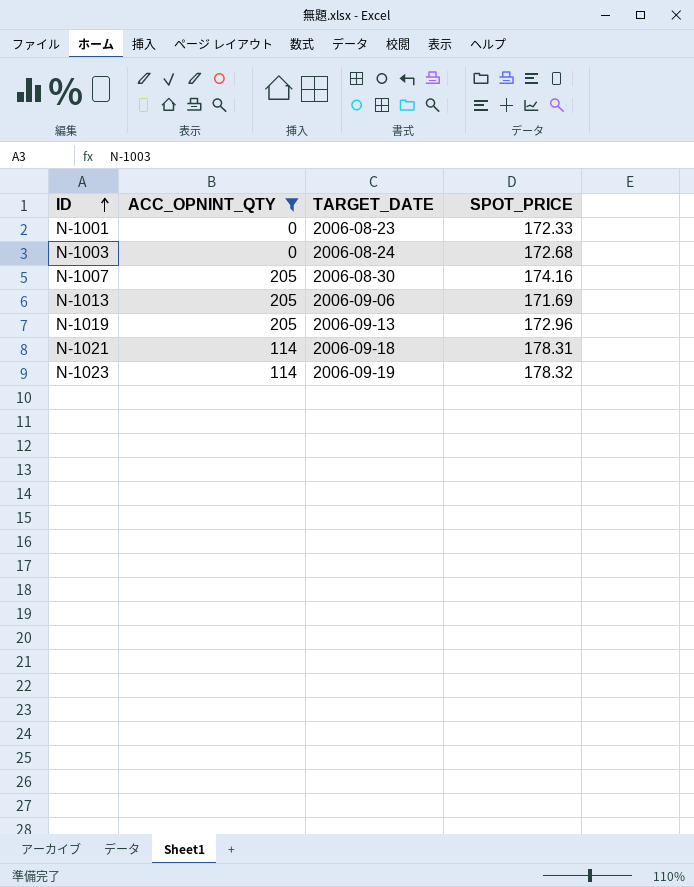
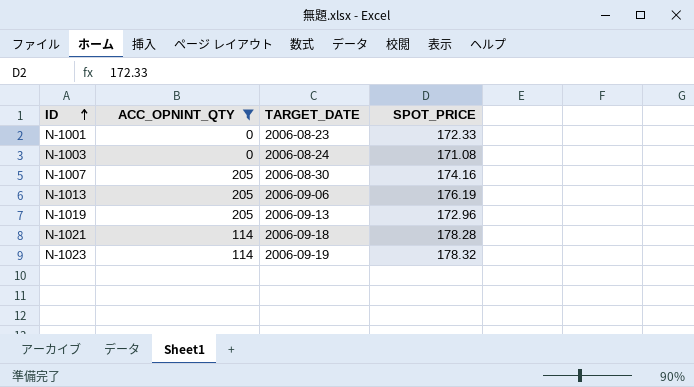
N-1003 | SPOT_PRICE: 172.68 -> 171.08
N-1013 | SPOT_PRICE: 171.69 -> 176.19
N-1021 | SPOT_PRICE: 178.31 -> 178.28

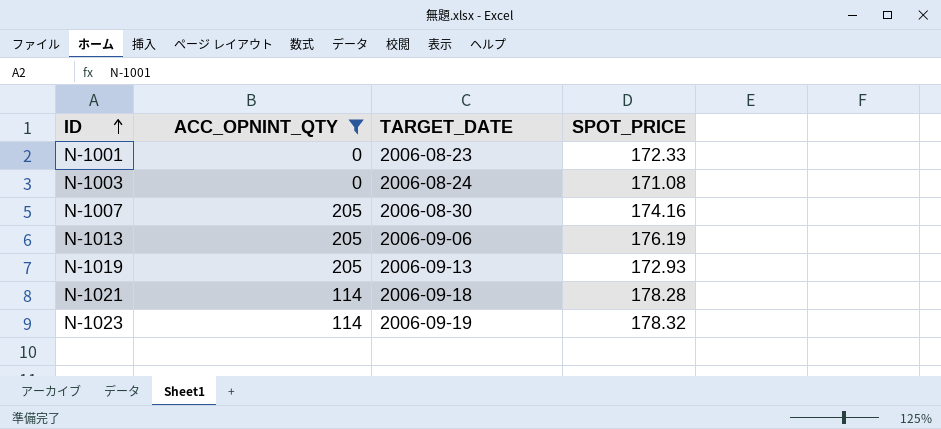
N-1019 | SPOT_PRICE: 172.96 -> 172.93

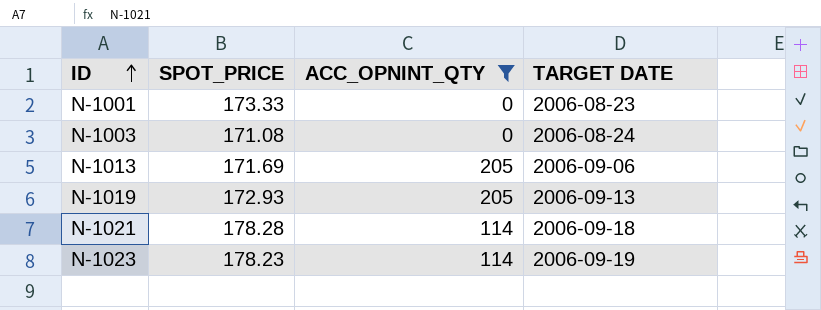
column SPOT_PRICE | position: 4 -> 2
column name: TARGET_DATE -> TARGET DATE
row N-1007: 205 | 2006-08-30 | 174.16 -> none
N-1001 | SPOT_PRICE: 172.33 -> 173.33
N-1013 | SPOT_PRICE: 176.19 -> 171.69
N-1023 | SPOT_PRICE: 178.32 -> 178.23

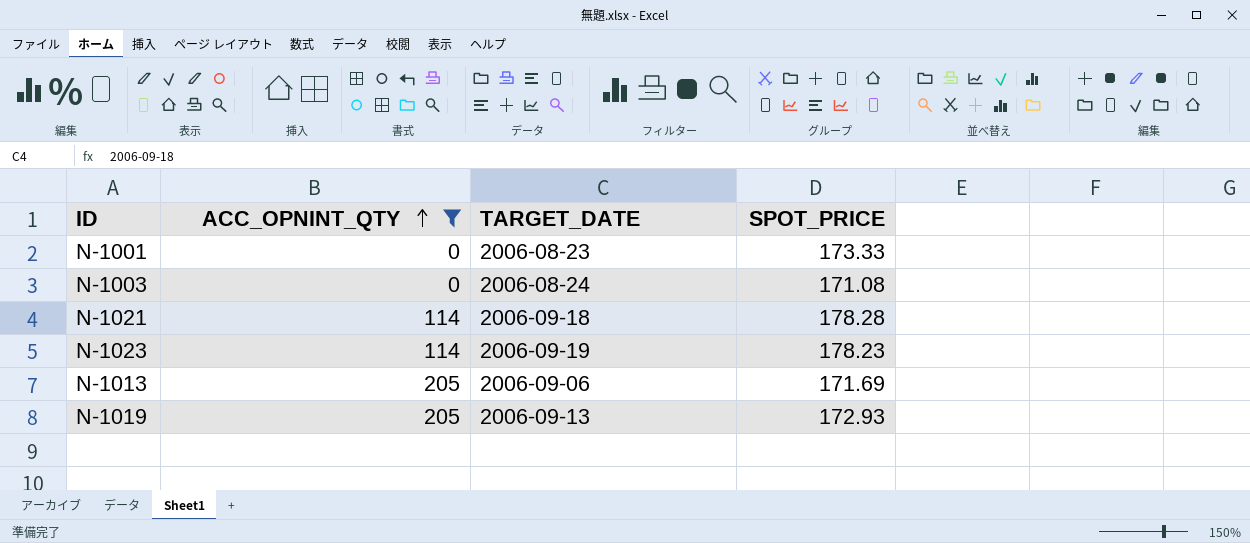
row order: ID ascending -> ACC_OPNINT_QTY ascending
column name: TARGET DATE -> TARGET_DATE
column SPOT_PRICE | position: 2 -> 4

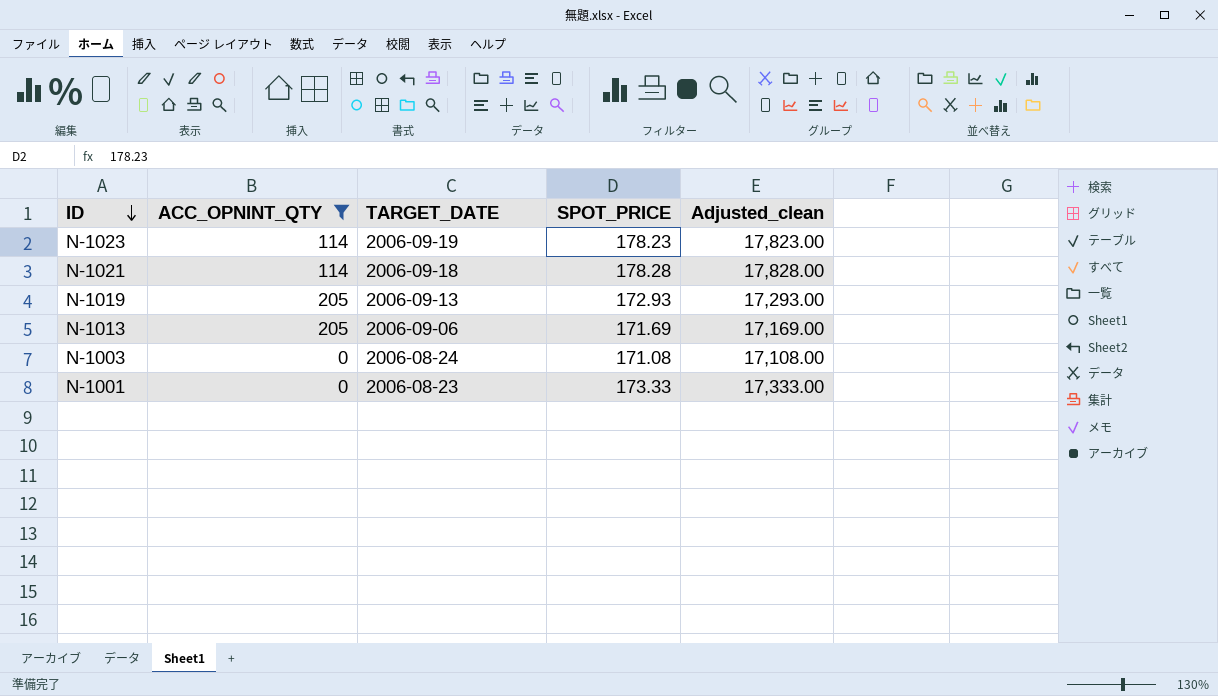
row order: ACC_OPNINT_QTY ascending -> ID descending
column Adjusted_clean | formula: none -> [SPOT_PRICE] * 100

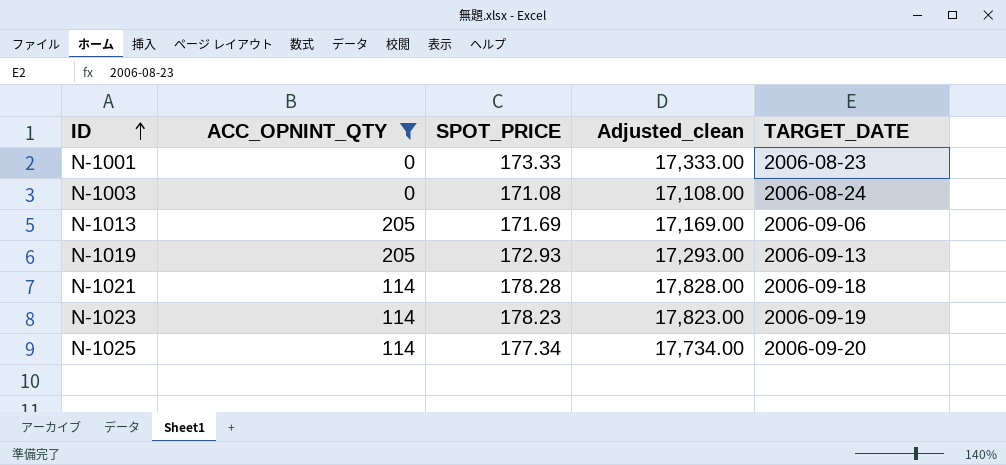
row order: ID descending -> ID ascending
column TARGET_DATE | position: 3 -> 5
row N-1025: none -> 114 | 177.34 | 17,734.00 | 2006-09-20

